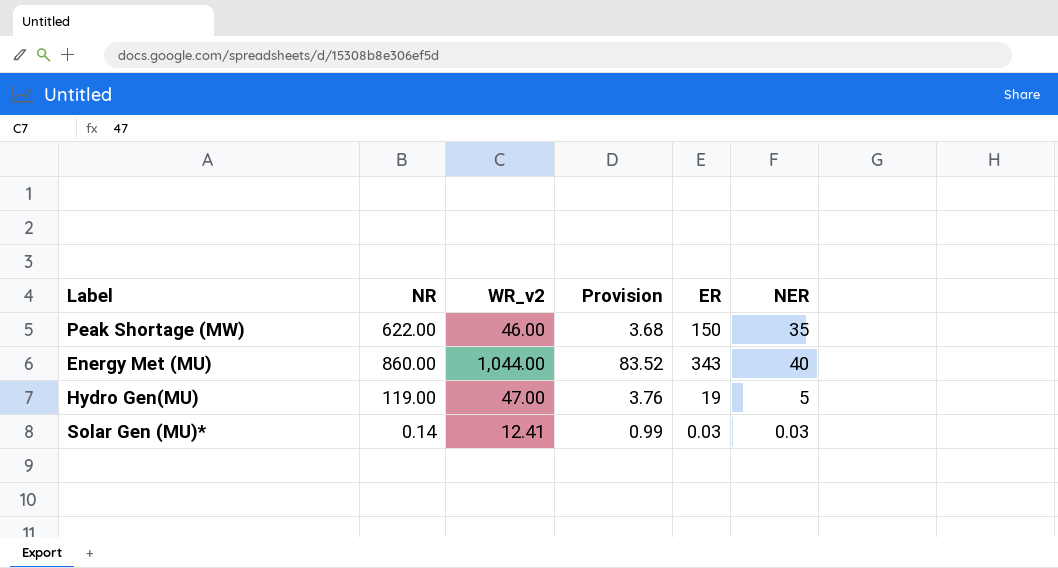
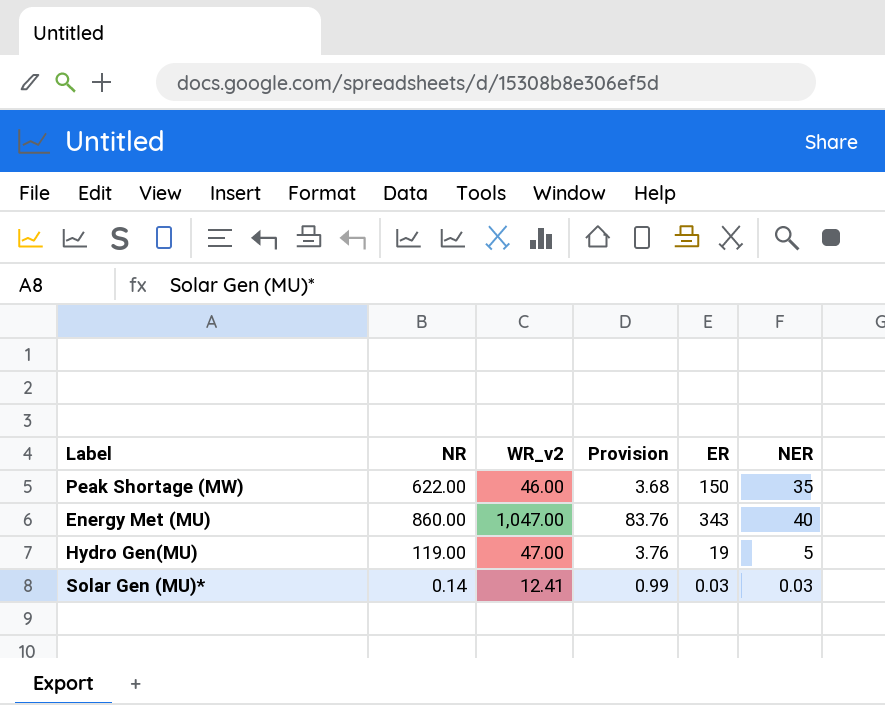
Energy Met (MU) | WR_v2: 1,044.00 -> 1,047.00
Energy Met (MU) | Provision: 83.52 -> 83.76

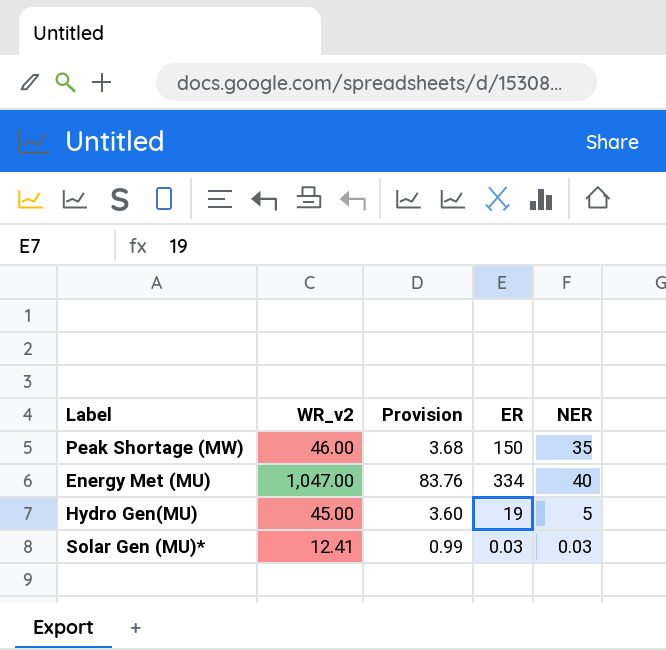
column NR | position: 2 -> none
Energy Met (MU) | ER: 343 -> 334
Hydro Gen(MU) | WR_v2: 47.00 -> 45.00
Hydro Gen(MU) | Provision: 3.76 -> 3.60

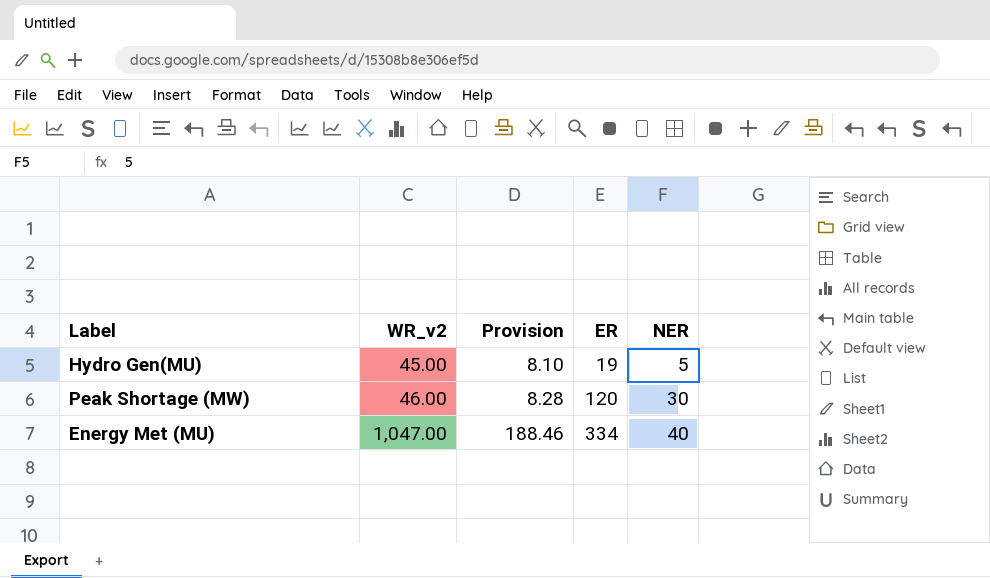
row order: none -> WR_v2 ascending
column Provision | formula: [WR_v2] * 0.08 -> [WR_v2] * 0.18
row Solar Gen (MU)*: 12.41 | 0.99 | 0.03 | 0.03 -> none
Peak Shortage (MW) | ER: 150 -> 120
Peak Shortage (MW) | NER: 35 -> 30

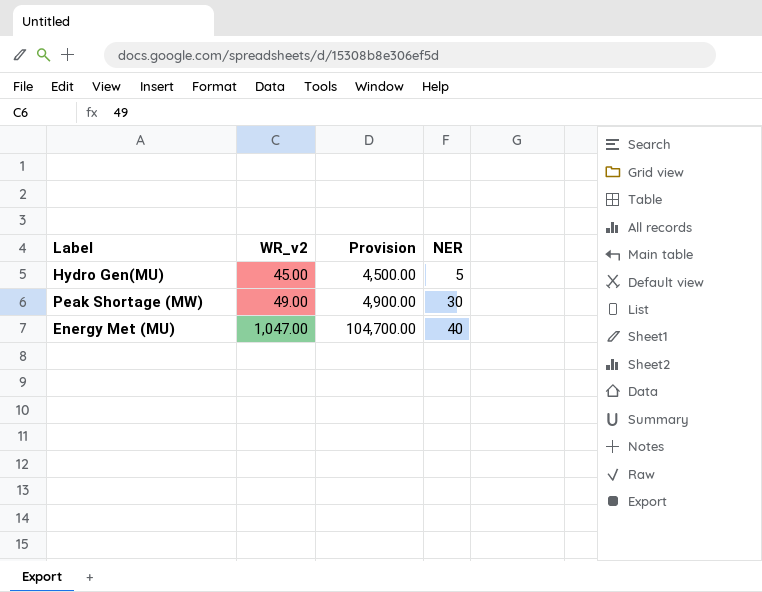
column ER | position: 4 -> none
column Provision | formula: [WR_v2] * 0.18 -> [WR_v2] * 100
Peak Shortage (MW) | WR_v2: 46.00 -> 49.00

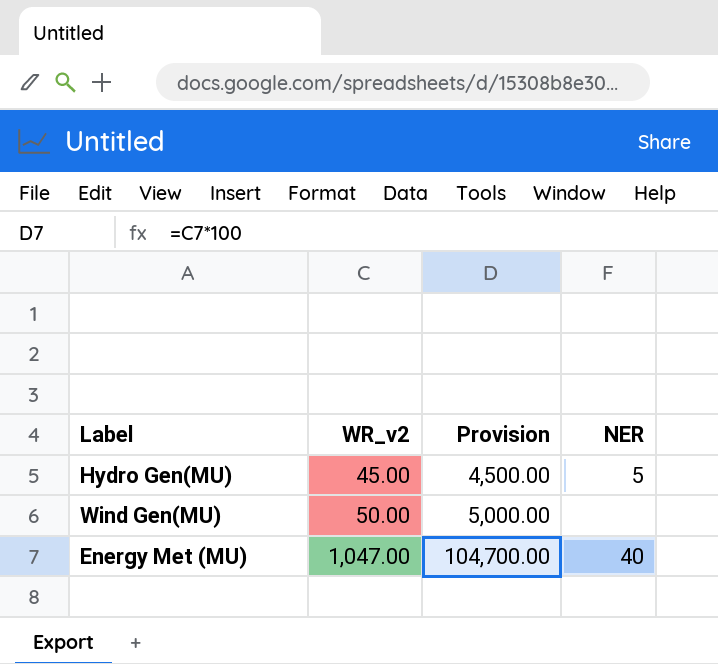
row Peak Shortage (MW): 49.00 | 4,900.00 | 30 -> none
row Wind Gen(MU): none -> 50.00 | 5,000.00 | none

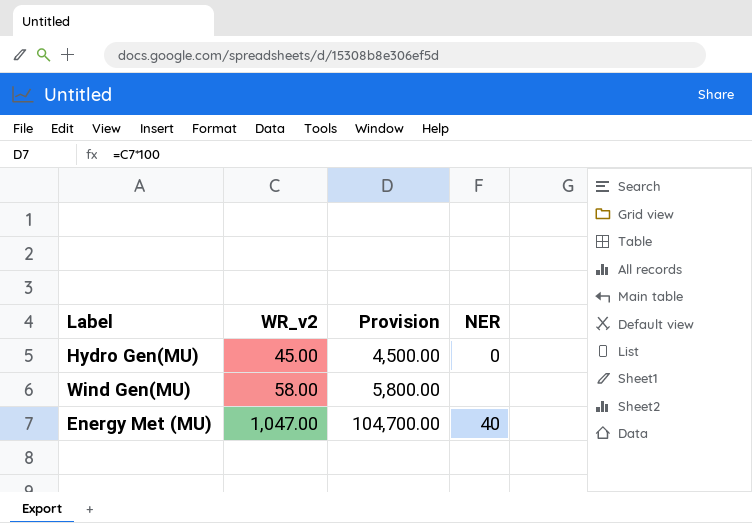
Hydro Gen(MU) | NER: 5 -> 0
Wind Gen(MU) | WR_v2: 50.00 -> 58.00
Wind Gen(MU) | Provision: 5,000.00 -> 5,800.00

